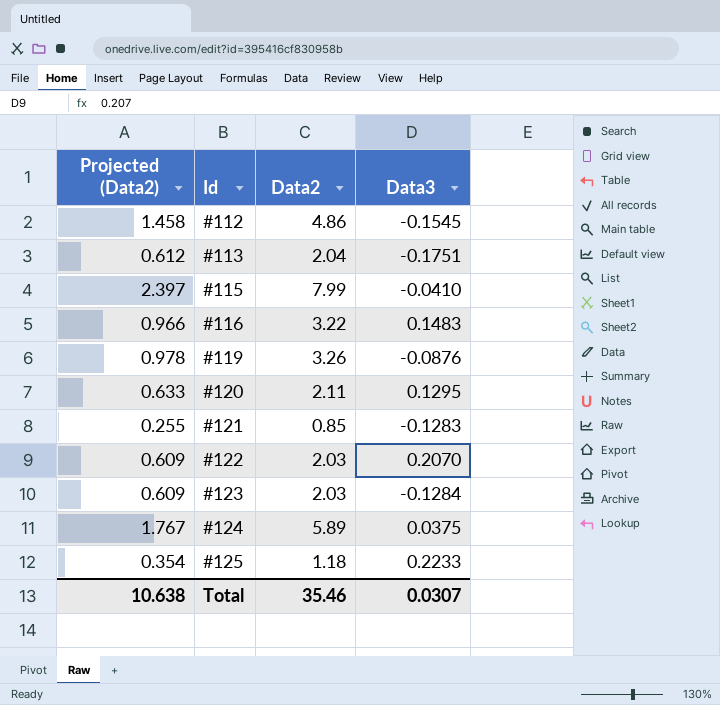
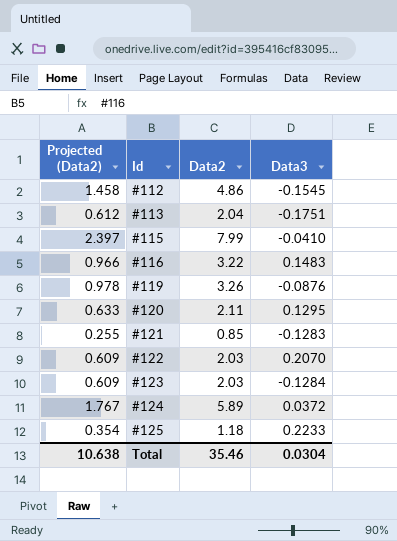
#124 | Data3: 0.0375 -> 0.0372
Total | Data3: 0.0307 -> 0.0304

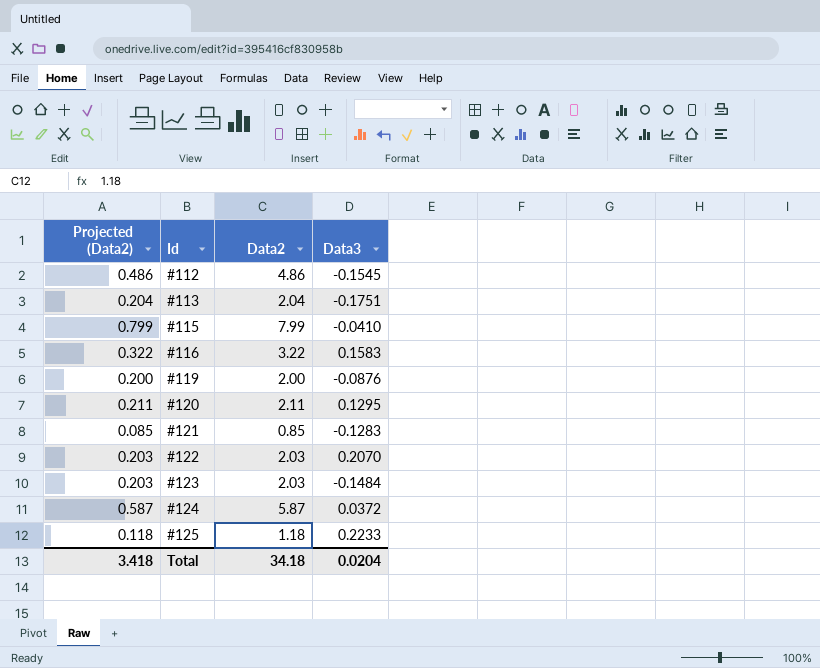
column Projected (Data2) | formula: [Data2] * 0.3 -> [Data2] * 0.1
#116 | Data3: 0.1483 -> 0.1583
#119 | Data2: 3.26 -> 2.00
#123 | Data3: -0.1284 -> -0.1484
#124 | Data2: 5.89 -> 5.87
Total | Projected (Data2): 10.638 -> 3.418
Total | Data2: 35.46 -> 34.18
Total | Data3: 0.0304 -> 0.0204

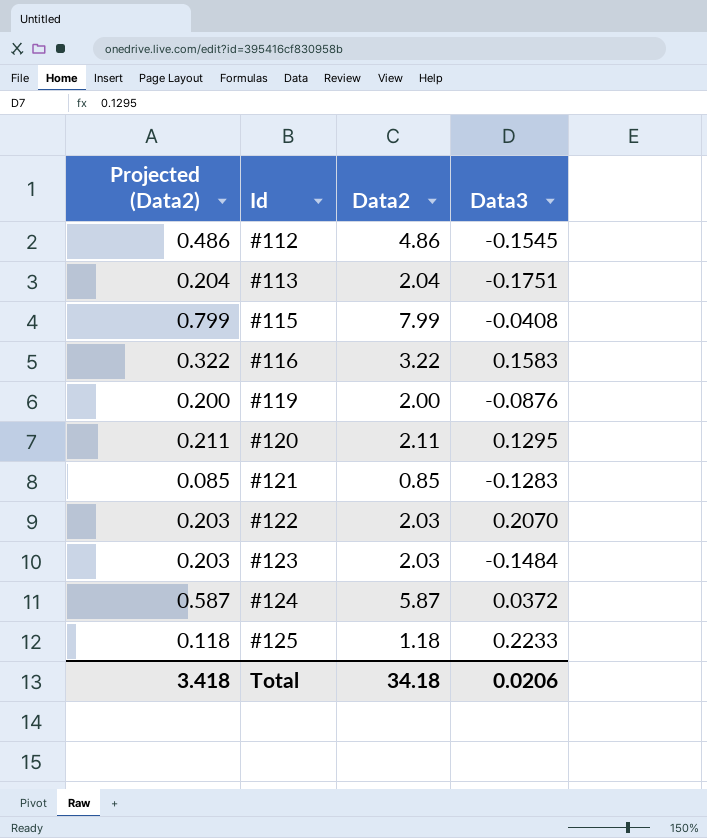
#115 | Data3: -0.0410 -> -0.0408
Total | Data3: 0.0204 -> 0.0206

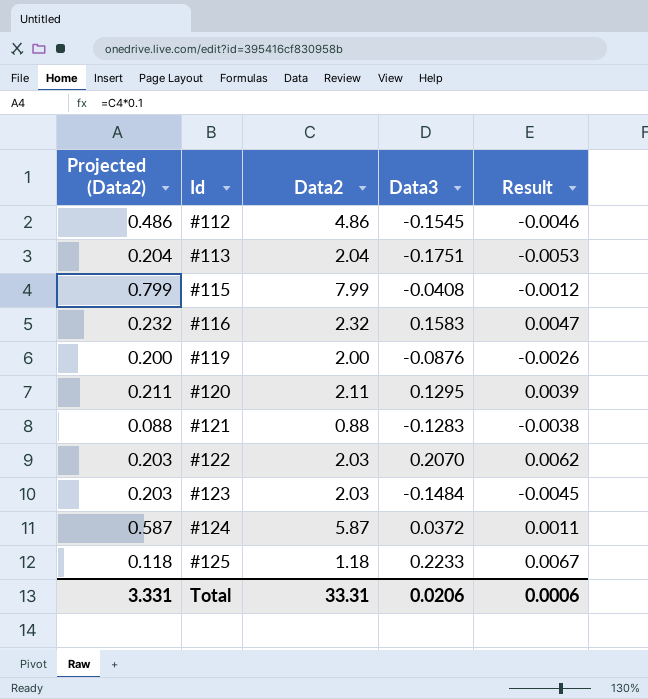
column Result | formula: none -> [Data3] * 0.03
#116 | Projected (Data2): 0.322 -> 0.232
#116 | Data2: 3.22 -> 2.32
#121 | Projected (Data2): 0.085 -> 0.088
#121 | Data2: 0.85 -> 0.88
Total | Projected (Data2): 3.418 -> 3.331
Total | Data2: 34.18 -> 33.31

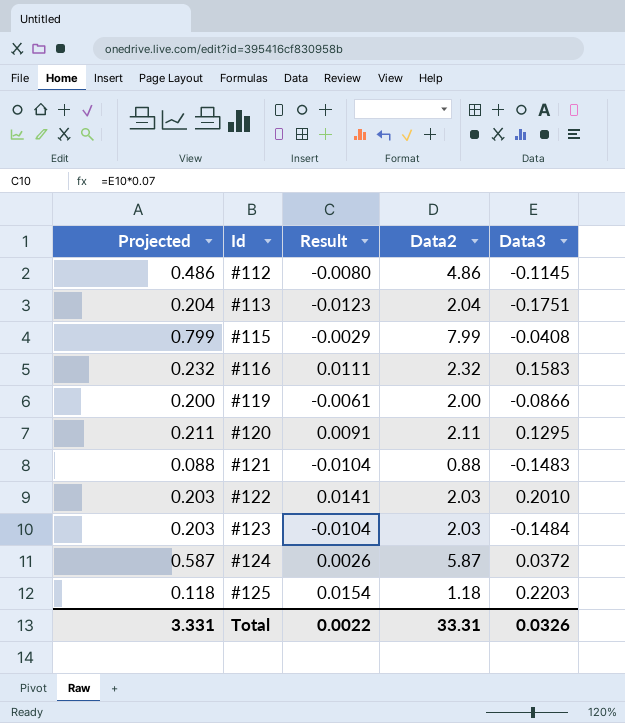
column name: Projected (Data2) -> Projected
column Result | formula: [Data3] * 0.03 -> [Data3] * 0.07
column Result | position: 5 -> 3
#112 | Data3: -0.1545 -> -0.1145
#119 | Data3: -0.0876 -> -0.0866
#121 | Data3: -0.1283 -> -0.1483
#122 | Data3: 0.2070 -> 0.2010
#125 | Data3: 0.2233 -> 0.2203
Total | Result: 0.0006 -> 0.0022
Total | Data3: 0.0206 -> 0.0326

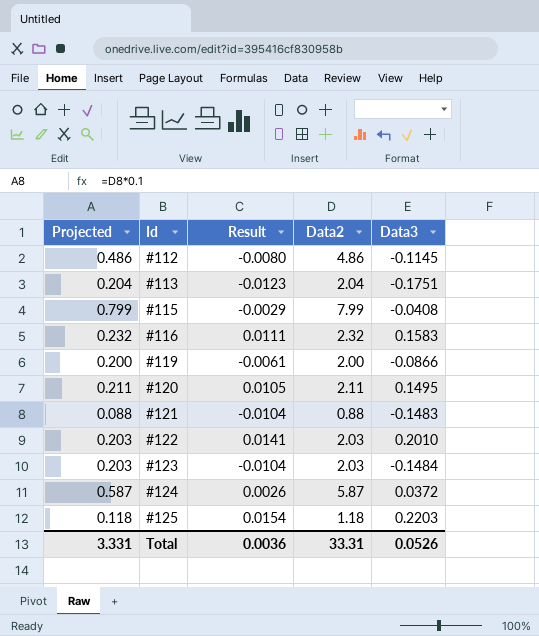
#120 | Result: 0.0091 -> 0.0105
#120 | Data3: 0.1295 -> 0.1495
Total | Result: 0.0022 -> 0.0036
Total | Data3: 0.0326 -> 0.0526

